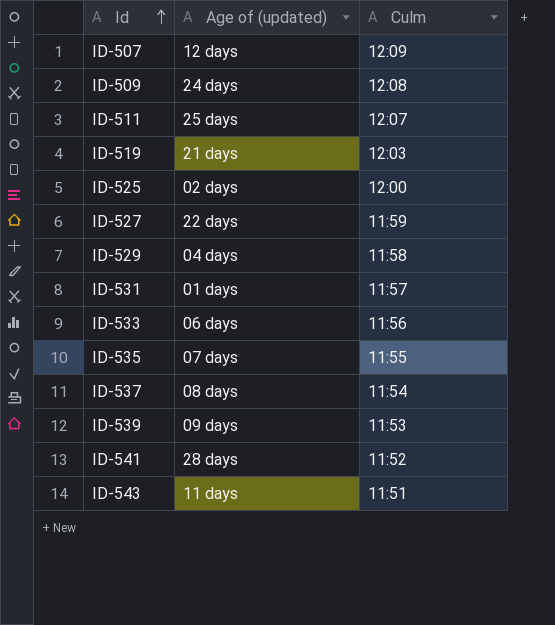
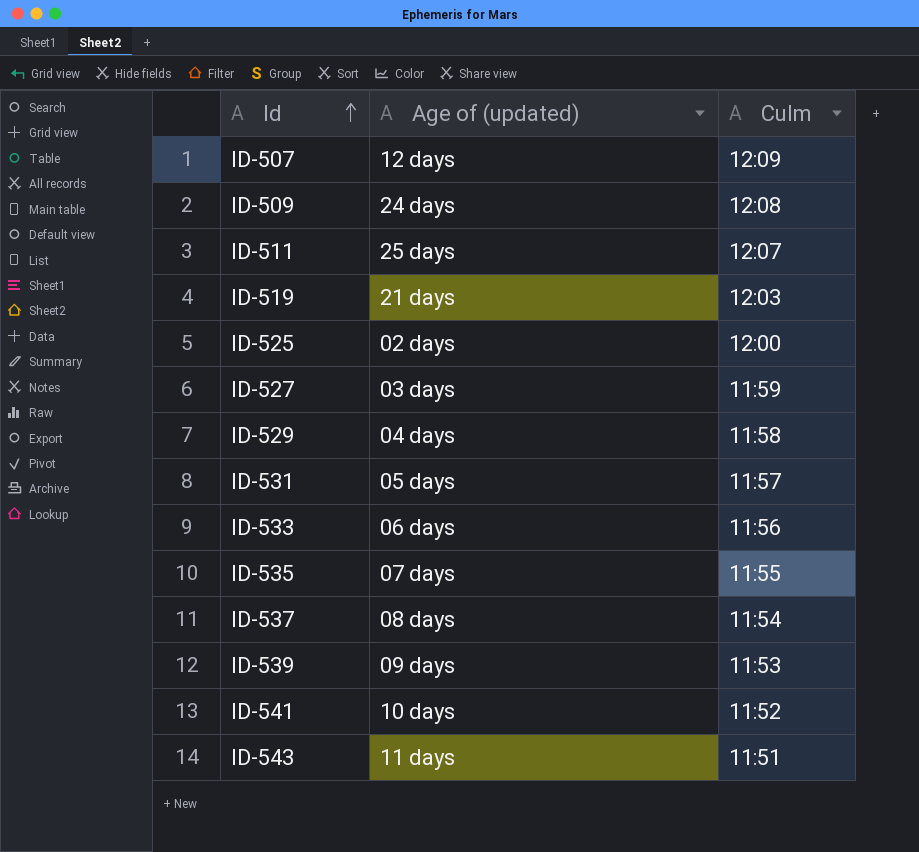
ID-527 | Age of (updated): 22 days -> 03 days
ID-531 | Age of (updated): 01 days -> 05 days
ID-541 | Age of (updated): 28 days -> 10 days

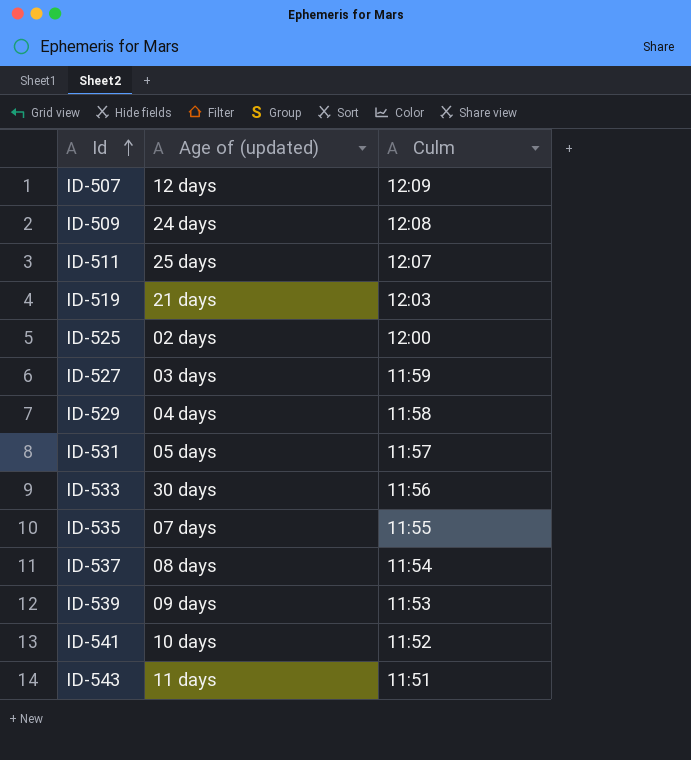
ID-533 | Age of (updated): 06 days -> 30 days

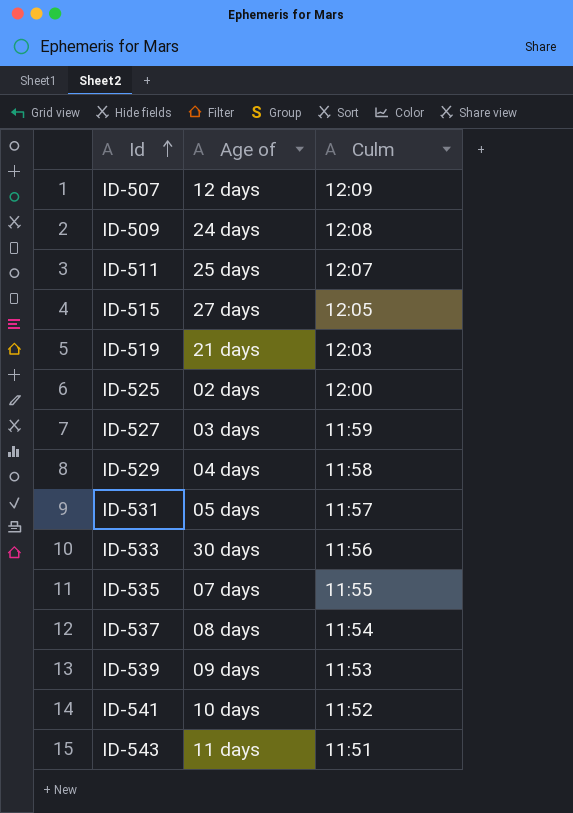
column name: Age of (updated) -> Age of
row ID-515: none -> 27 days | 12:05

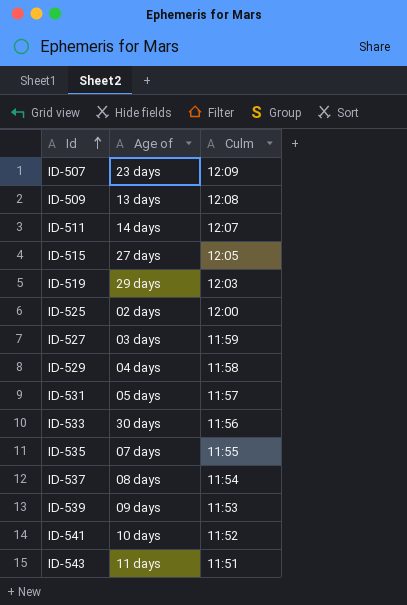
ID-507 | Age of: 12 days -> 23 days
ID-509 | Age of: 24 days -> 13 days
ID-511 | Age of: 25 days -> 14 days
ID-519 | Age of: 21 days -> 29 days

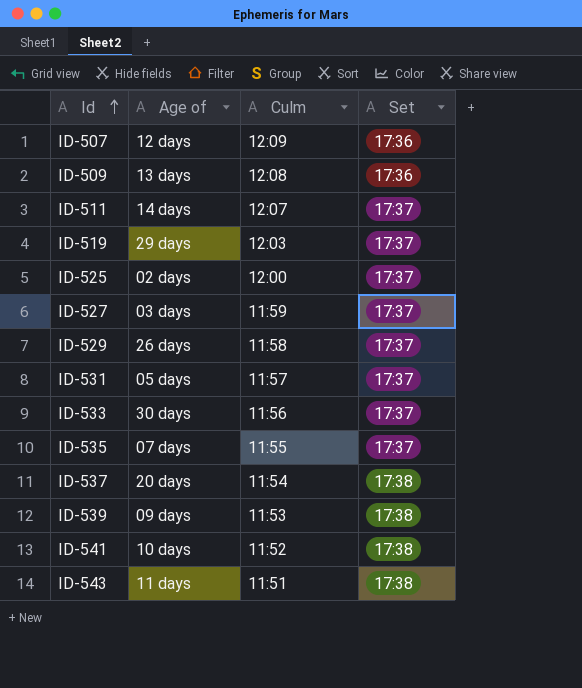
column Set | position: none -> 4
row ID-515: 27 days | 12:05 -> none
ID-507 | Age of: 23 days -> 12 days
ID-529 | Age of: 04 days -> 26 days
ID-537 | Age of: 08 days -> 20 days

